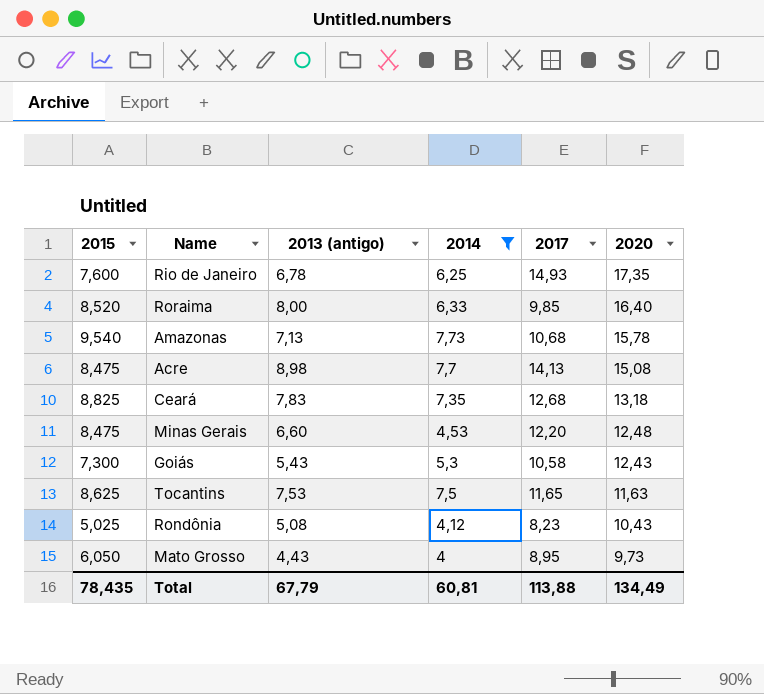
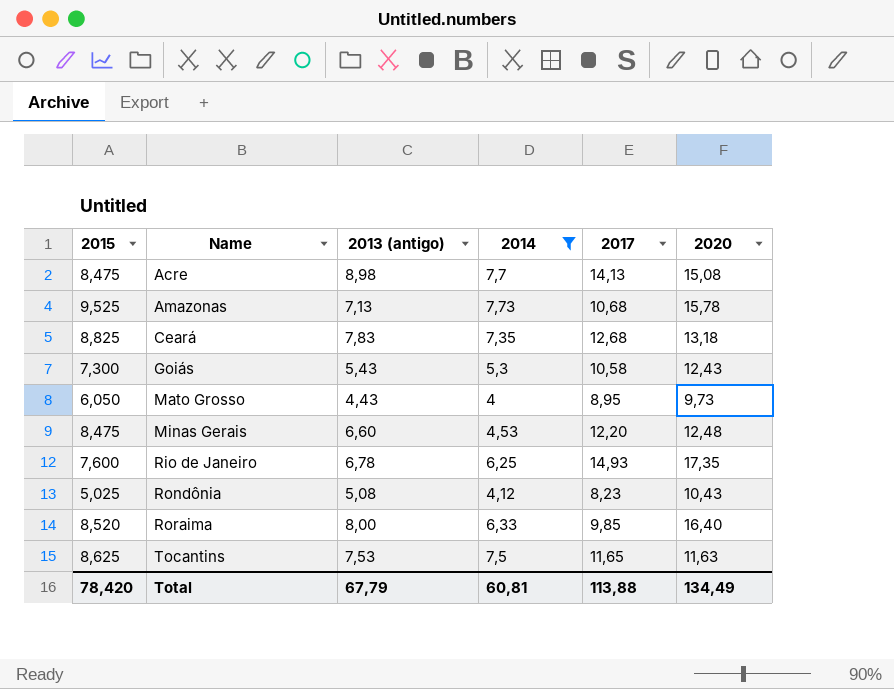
row order: 2020 descending -> Name ascending
Amazonas | 2015: 9,540 -> 9,525
Total | 2015: 78,435 -> 78,420

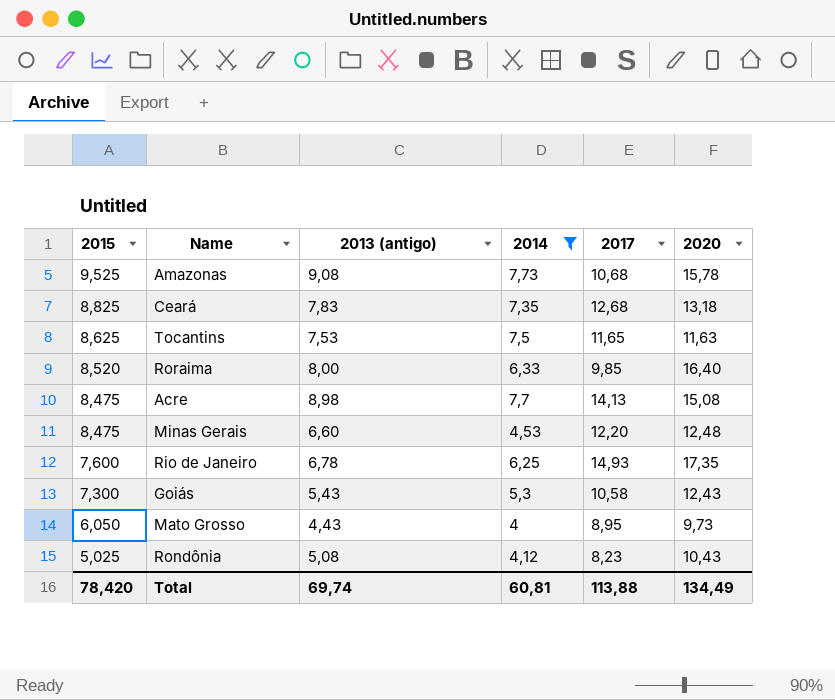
row order: Name ascending -> 2015 descending
Amazonas | 2013 (antigo): 7,13 -> 9,08
Total | 2013 (antigo): 67,79 -> 69,74

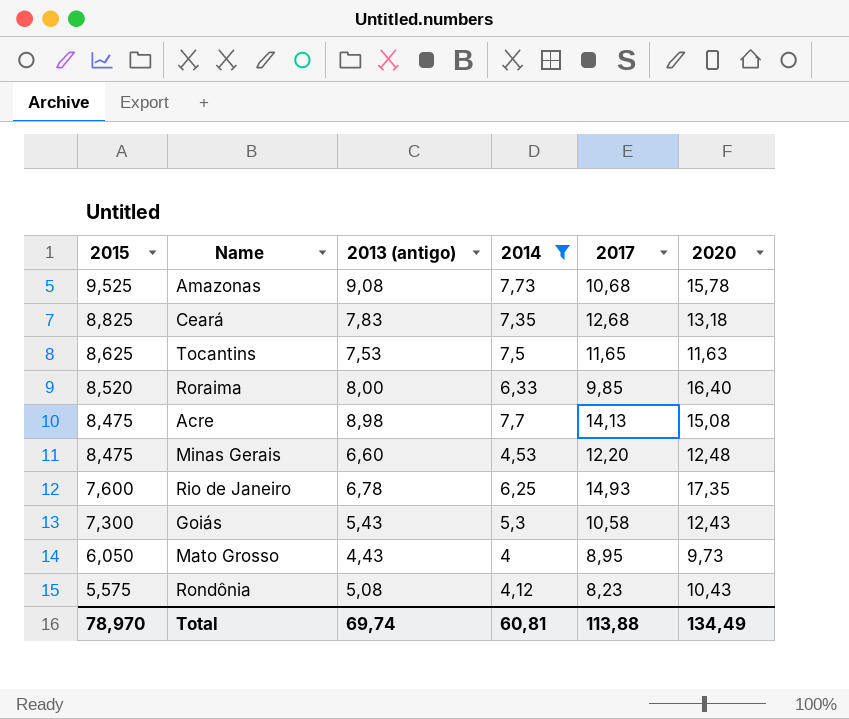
Rondônia | 2015: 5,025 -> 5,575
Total | 2015: 78,420 -> 78,970

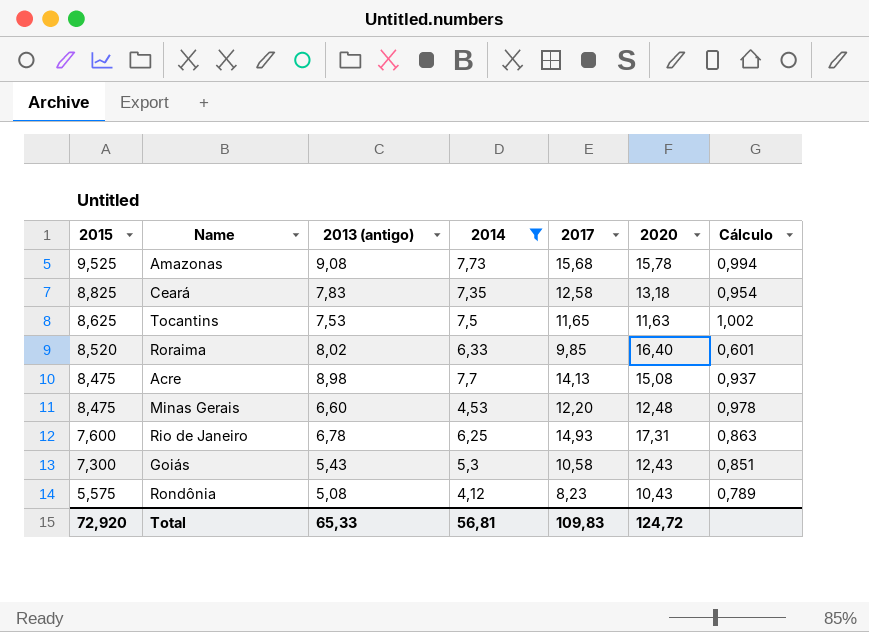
column Cálculo | formula: none -> [2017] / [2020]
row Mato Grosso: 6,050 | 4,43 | 4 | 8,95 | 9,73 -> none
Amazonas | 2017: 10,68 -> 15,68
Ceará | 2017: 12,68 -> 12,58
Roraima | 2013 (antigo): 8,00 -> 8,02
Rio de Janeiro | 2020: 17,35 -> 17,31
Total | 2015: 78,970 -> 72,920
Total | 2013 (antigo): 69,74 -> 65,33
Total | 2014: 60,81 -> 56,81
Total | 2017: 113,88 -> 109,83
Total | 2020: 134,49 -> 124,72

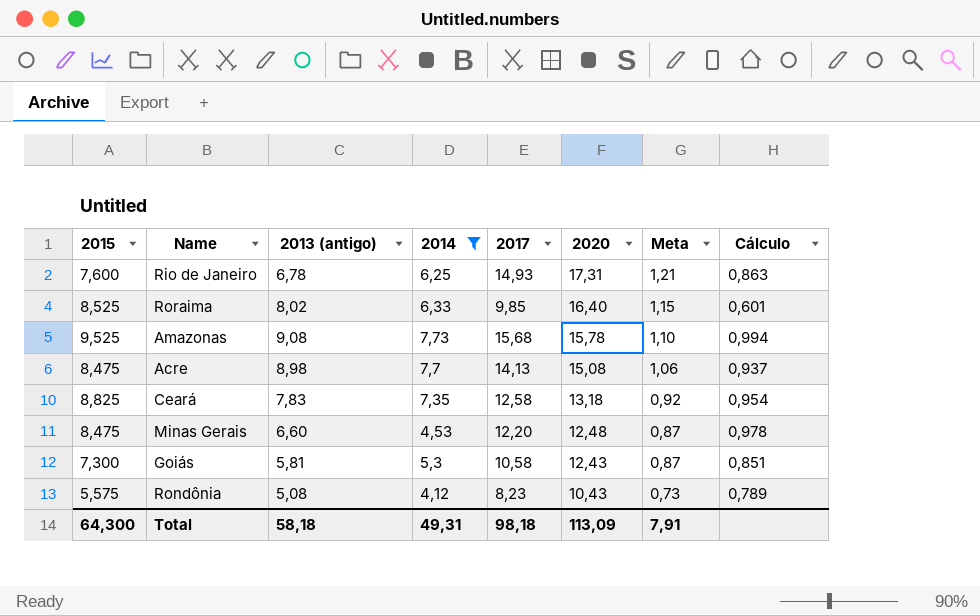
row order: 2015 descending -> 2020 descending
column Meta | formula: none -> [2020] * 0,07
row Tocantins: 8,625 | 7,53 | 7,5 | 11,65 | 11,63 | 1,002 -> none
Roraima | 2015: 8,520 -> 8,525
Goiás | 2013 (antigo): 5,43 -> 5,81
Total | 2015: 72,920 -> 64,300
Total | 2013 (antigo): 65,33 -> 58,18
Total | 2014: 56,81 -> 49,31
Total | 2017: 109,83 -> 98,18
Total | 2020: 124,72 -> 113,09

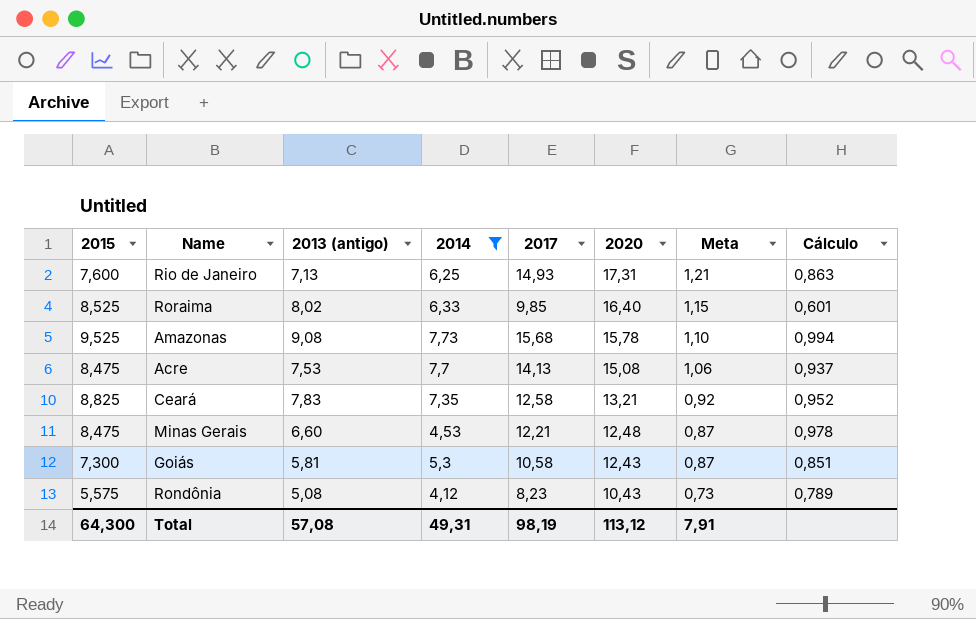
Rio de Janeiro | 2013 (antigo): 6,78 -> 7,13
Acre | 2013 (antigo): 8,98 -> 7,53
Ceará | 2020: 13,18 -> 13,21
Ceará | Cálculo: 0,954 -> 0,952
Minas Gerais | 2017: 12,20 -> 12,21
Total | 2013 (antigo): 58,18 -> 57,08
Total | 2017: 98,18 -> 98,19
Total | 2020: 113,09 -> 113,12

